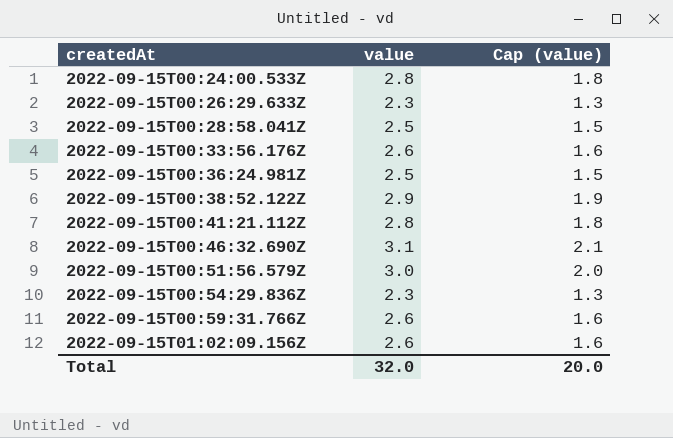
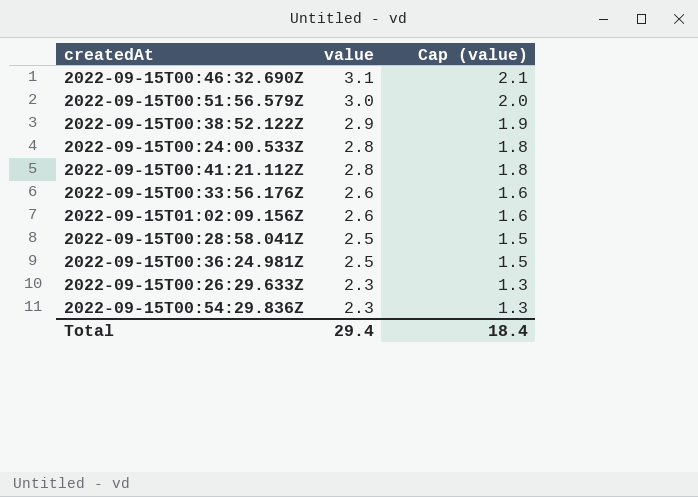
row order: createdAt ascending -> value descending
row 2022-09-15T00:59:31.766Z: 2.6 | 1.6 -> none
Total | value: 32.0 -> 29.4
Total | Cap (value): 20.0 -> 18.4

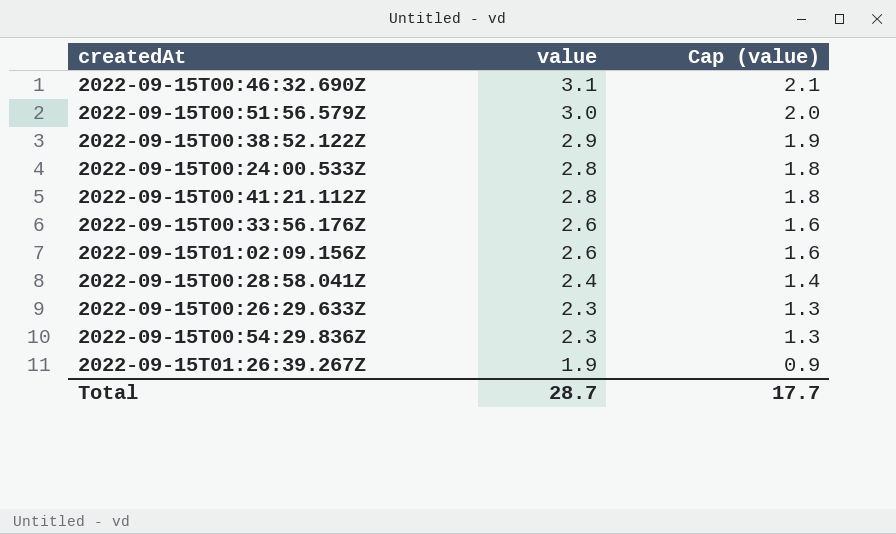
row 2022-09-15T00:36:24.981Z: 2.5 | 1.5 -> none
2022-09-15T00:28:58.041Z | value: 2.5 -> 2.4
2022-09-15T00:28:58.041Z | Cap (value): 1.5 -> 1.4
row 2022-09-15T01:26:39.267Z: none -> 1.9 | 0.9
Total | value: 29.4 -> 28.7
Total | Cap (value): 18.4 -> 17.7

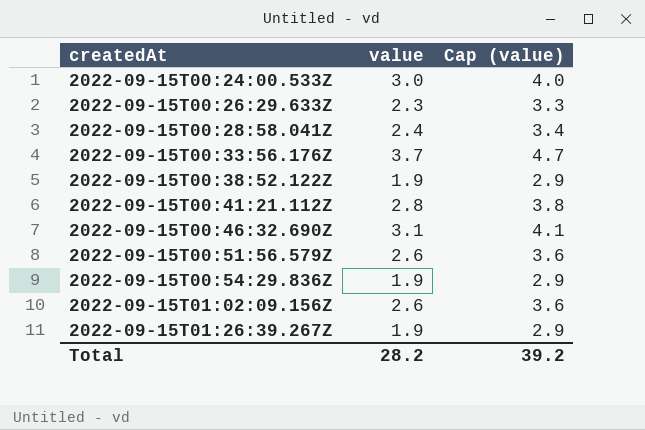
row order: value descending -> createdAt ascending
column Cap (value) | formula: [value] - 1 -> [value] + 1
2022-09-15T00:24:00.533Z | value: 2.8 -> 3.0
2022-09-15T00:33:56.176Z | value: 2.6 -> 3.7
2022-09-15T00:38:52.122Z | value: 2.9 -> 1.9
2022-09-15T00:51:56.579Z | value: 3.0 -> 2.6
2022-09-15T00:54:29.836Z | value: 2.3 -> 1.9
Total | value: 28.7 -> 28.2
Total | Cap (value): 17.7 -> 39.2

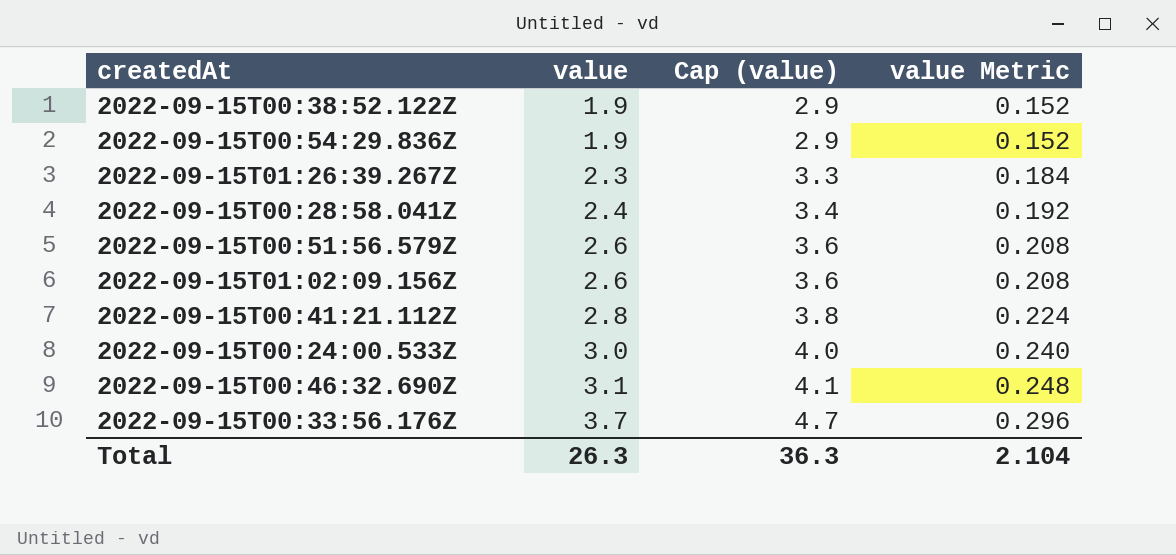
row order: createdAt ascending -> value ascending
column value Metric | formula: none -> [value] * 0.08
row 2022-09-15T00:26:29.633Z: 2.3 | 3.3 -> none
2022-09-15T01:26:39.267Z | value: 1.9 -> 2.3
2022-09-15T01:26:39.267Z | Cap (value): 2.9 -> 3.3
Total | value: 28.2 -> 26.3
Total | Cap (value): 39.2 -> 36.3

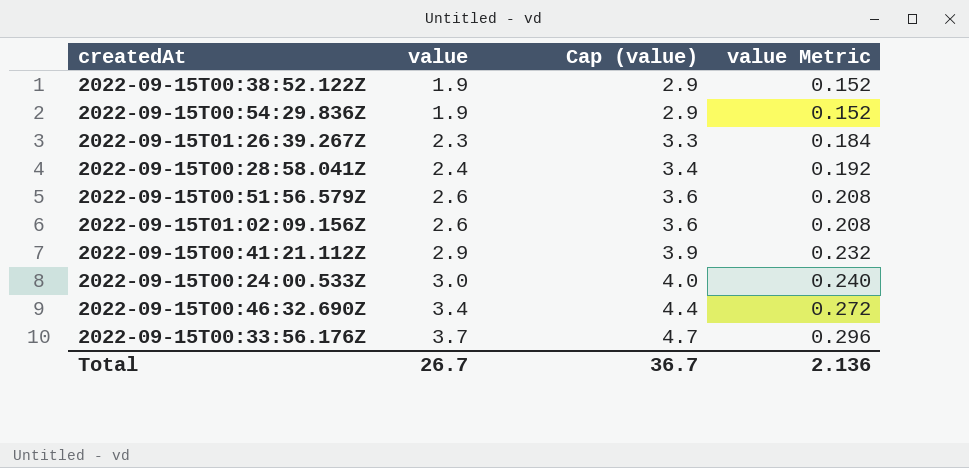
2022-09-15T00:41:21.112Z | value: 2.8 -> 2.9
2022-09-15T00:41:21.112Z | Cap (value): 3.8 -> 3.9
2022-09-15T00:41:21.112Z | value Metric: 0.224 -> 0.232
2022-09-15T00:46:32.690Z | value: 3.1 -> 3.4
2022-09-15T00:46:32.690Z | Cap (value): 4.1 -> 4.4
2022-09-15T00:46:32.690Z | value Metric: 0.248 -> 0.272
Total | value: 26.3 -> 26.7
Total | Cap (value): 36.3 -> 36.7
Total | value Metric: 2.104 -> 2.136

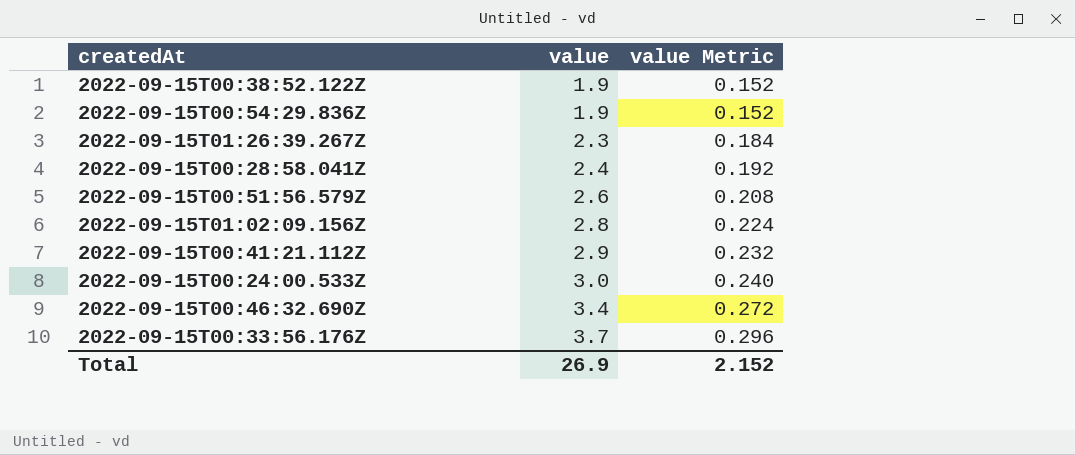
column Cap (value) | formula: [value] + 1 -> none
2022-09-15T01:02:09.156Z | value: 2.6 -> 2.8
2022-09-15T01:02:09.156Z | value Metric: 0.208 -> 0.224
Total | value: 26.7 -> 26.9
Total | value Metric: 2.136 -> 2.152

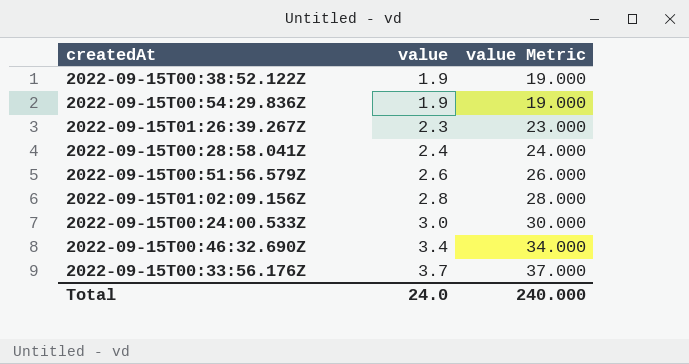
column value Metric | formula: [value] * 0.08 -> [value] * 10
row 2022-09-15T00:41:21.112Z: 2.9 | 0.232 -> none
Total | value: 26.9 -> 24.0
Total | value Metric: 2.152 -> 240.000

